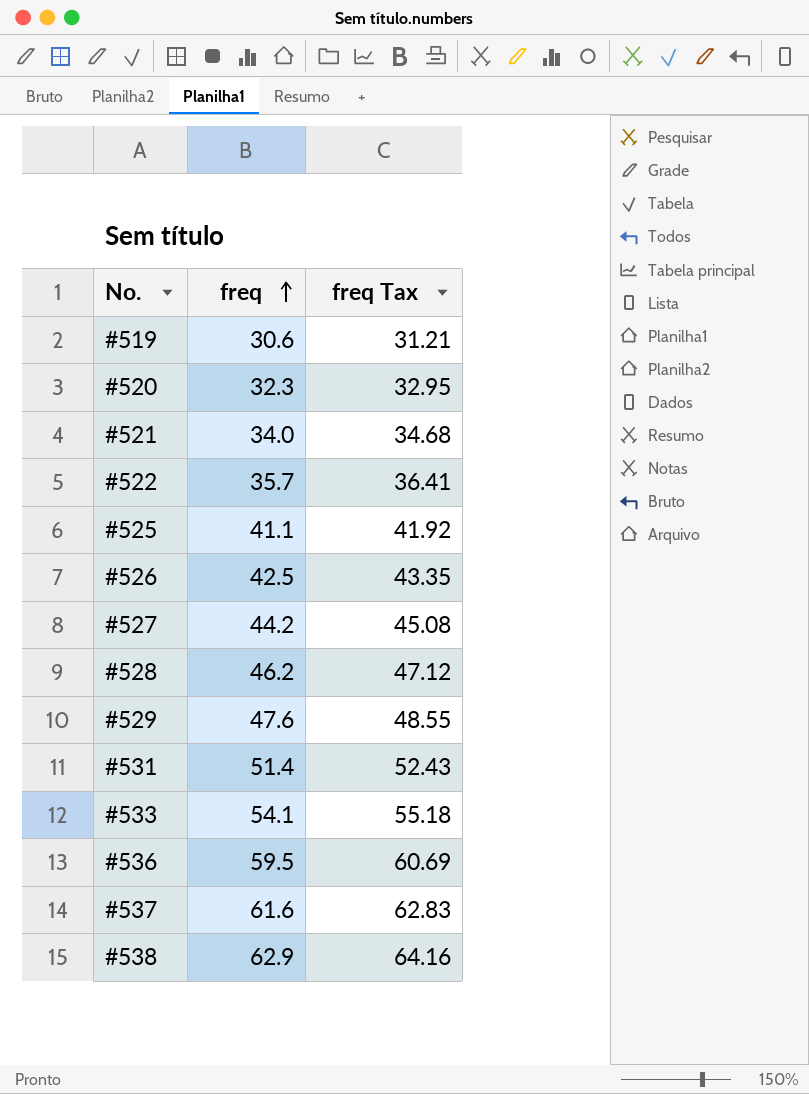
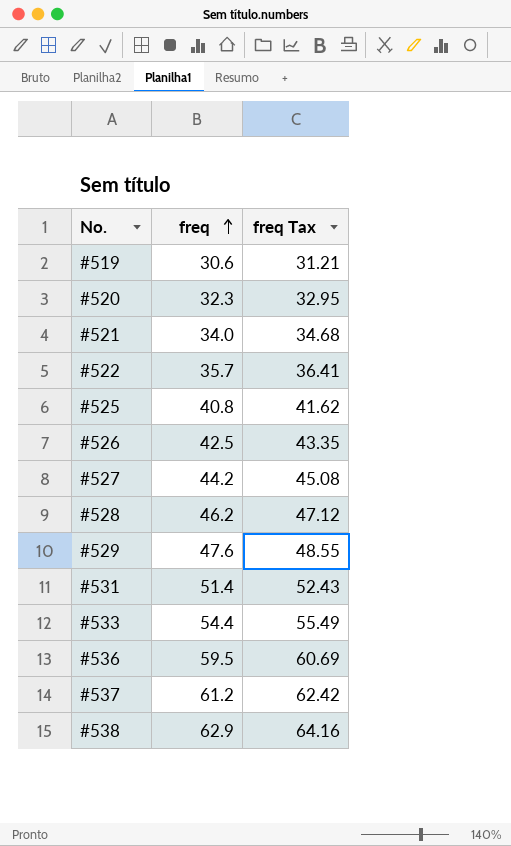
#525 | freq: 41.1 -> 40.8
#525 | freq Tax: 41.92 -> 41.62
#533 | freq: 54.1 -> 54.4
#533 | freq Tax: 55.18 -> 55.49
#537 | freq: 61.6 -> 61.2
#537 | freq Tax: 62.83 -> 62.42

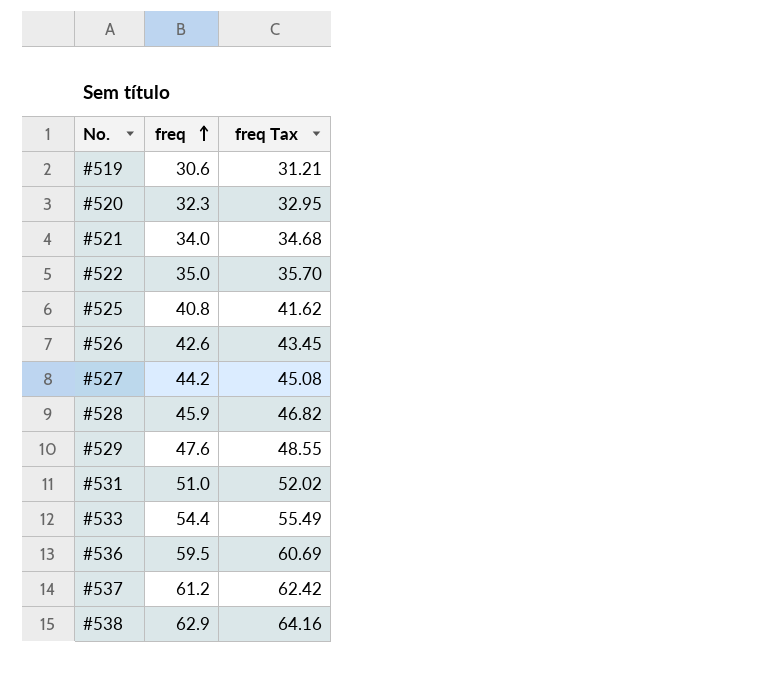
#522 | freq: 35.7 -> 35.0
#522 | freq Tax: 36.41 -> 35.70
#526 | freq: 42.5 -> 42.6
#526 | freq Tax: 43.35 -> 43.45
#528 | freq: 46.2 -> 45.9
#528 | freq Tax: 47.12 -> 46.82
#531 | freq: 51.4 -> 51.0
#531 | freq Tax: 52.43 -> 52.02

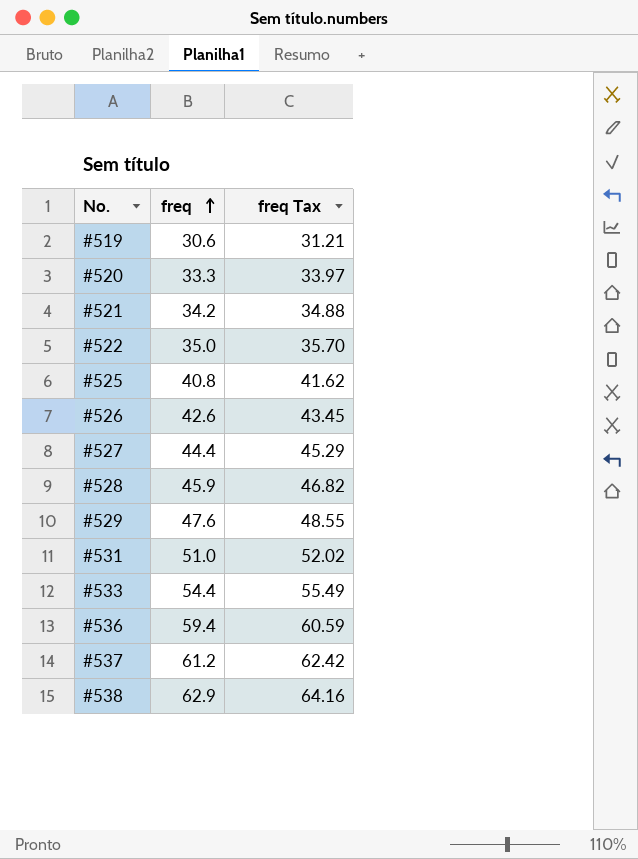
#520 | freq: 32.3 -> 33.3
#520 | freq Tax: 32.95 -> 33.97
#521 | freq: 34.0 -> 34.2
#521 | freq Tax: 34.68 -> 34.88
#527 | freq: 44.2 -> 44.4
#527 | freq Tax: 45.08 -> 45.29
#536 | freq: 59.5 -> 59.4
#536 | freq Tax: 60.69 -> 60.59

